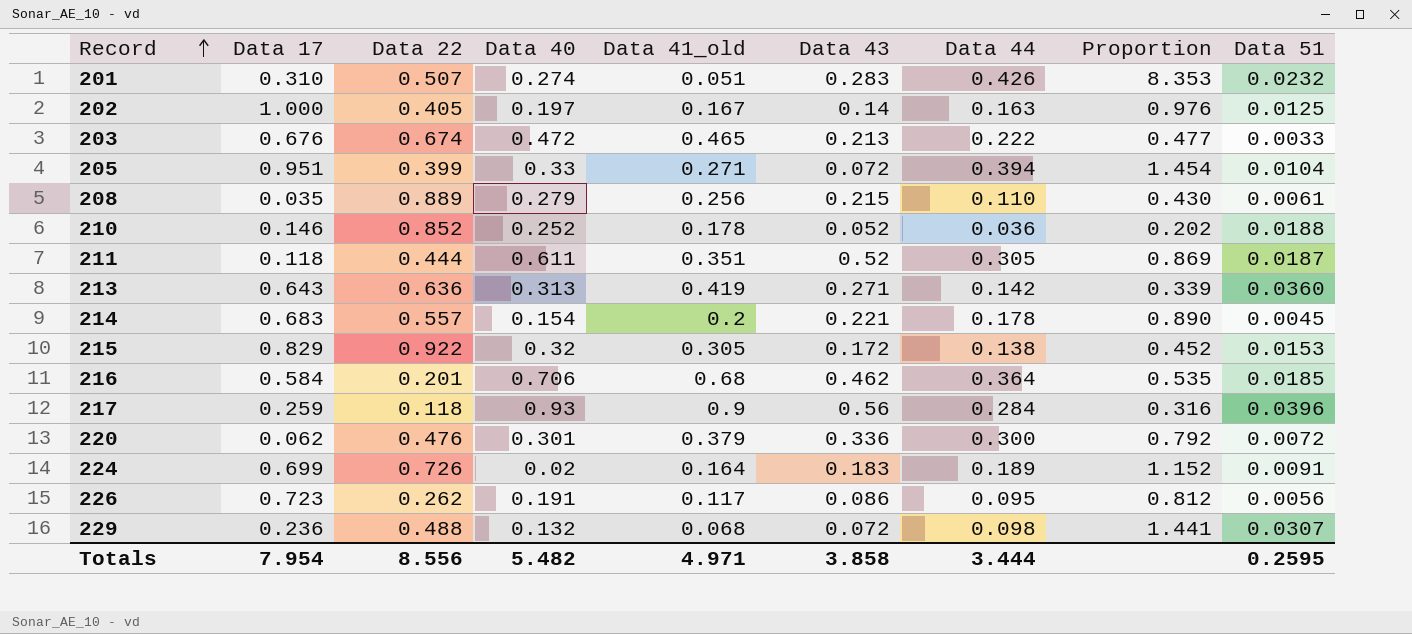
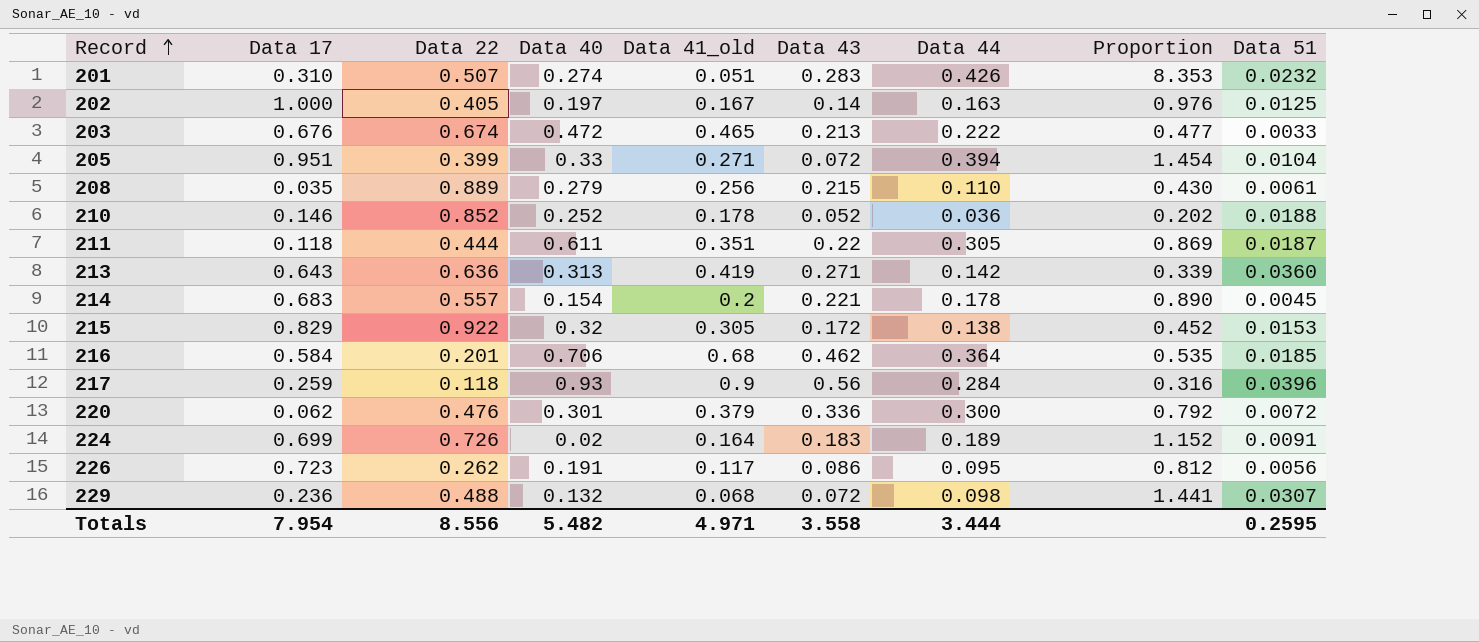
211 | Data 43: 0.52 -> 0.22
Totals | Data 43: 3.858 -> 3.558

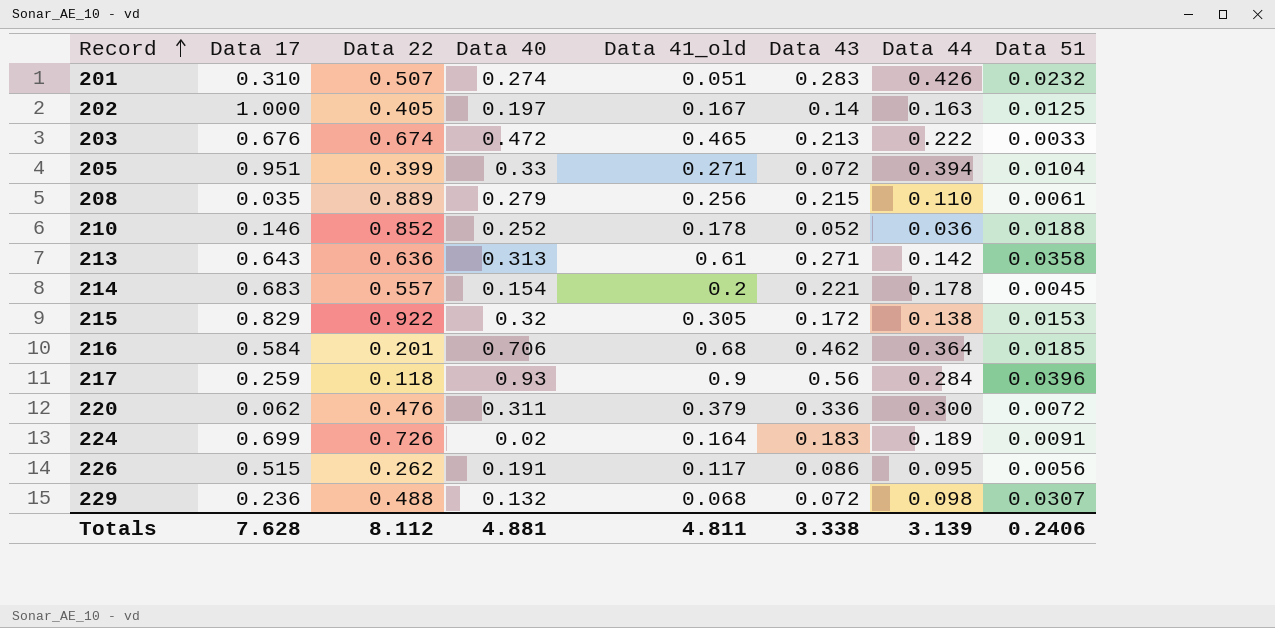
column Proportion | formula: [Data 44] / [Data 41_old] -> none
row 211: 0.118 | 0.444 | 0.611 | 0.351 | 0.22 | 0.305 | 0.869 | 0.0187 -> none
213 | Data 41_old: 0.419 -> 0.61
213 | Data 51: 0.0360 -> 0.0358
220 | Data 40: 0.301 -> 0.311
226 | Data 17: 0.723 -> 0.515
Totals | Data 17: 7.954 -> 7.628
Totals | Data 22: 8.556 -> 8.112
Totals | Data 40: 5.482 -> 4.881
Totals | Data 41_old: 4.971 -> 4.811
Totals | Data 43: 3.558 -> 3.338
Totals | Data 44: 3.444 -> 3.139
Totals | Data 51: 0.2595 -> 0.2406

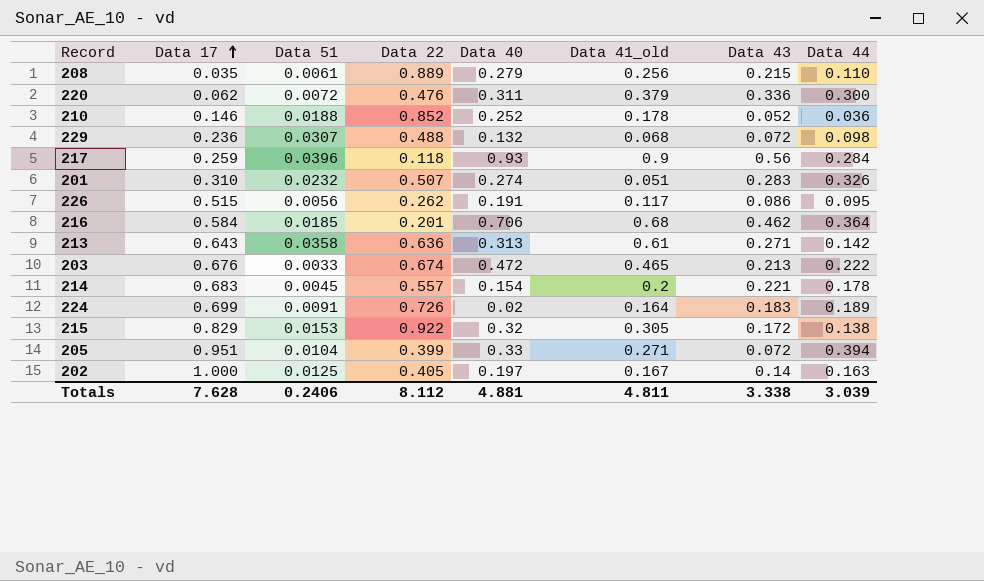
row order: Record ascending -> Data 17 ascending
column Data 51 | position: 8 -> 3
201 | Data 44: 0.426 -> 0.326
Totals | Data 44: 3.139 -> 3.039

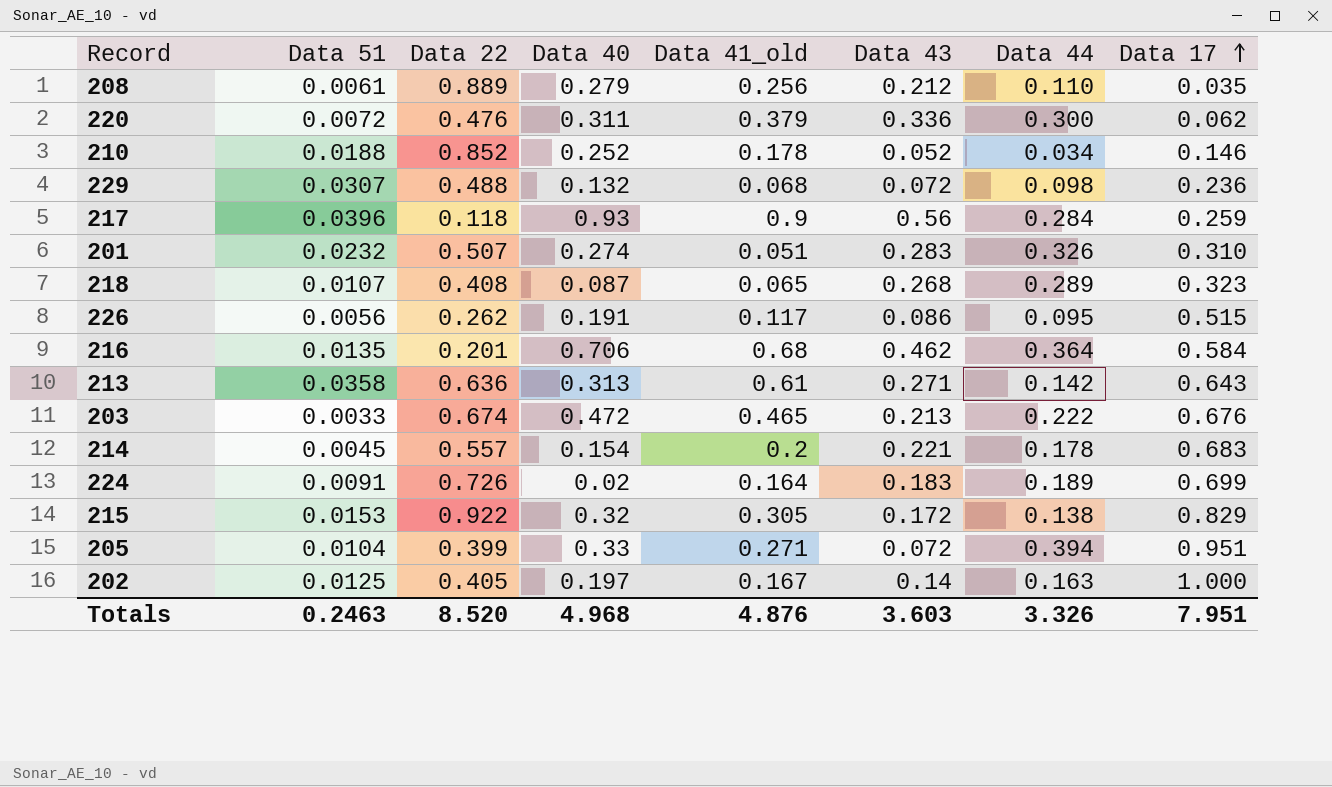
column Data 17 | position: 2 -> 8
208 | Data 43: 0.215 -> 0.212
210 | Data 44: 0.036 -> 0.034
row 218: none -> 0.0107 | 0.408 | 0.087 | 0.065 | 0.268 | 0.289 | 0.323
216 | Data 51: 0.0185 -> 0.0135
Totals | Data 51: 0.2406 -> 0.2463
Totals | Data 22: 8.112 -> 8.520
Totals | Data 40: 4.881 -> 4.968
Totals | Data 41_old: 4.811 -> 4.876
Totals | Data 43: 3.338 -> 3.603
Totals | Data 44: 3.039 -> 3.326
Totals | Data 17: 7.628 -> 7.951

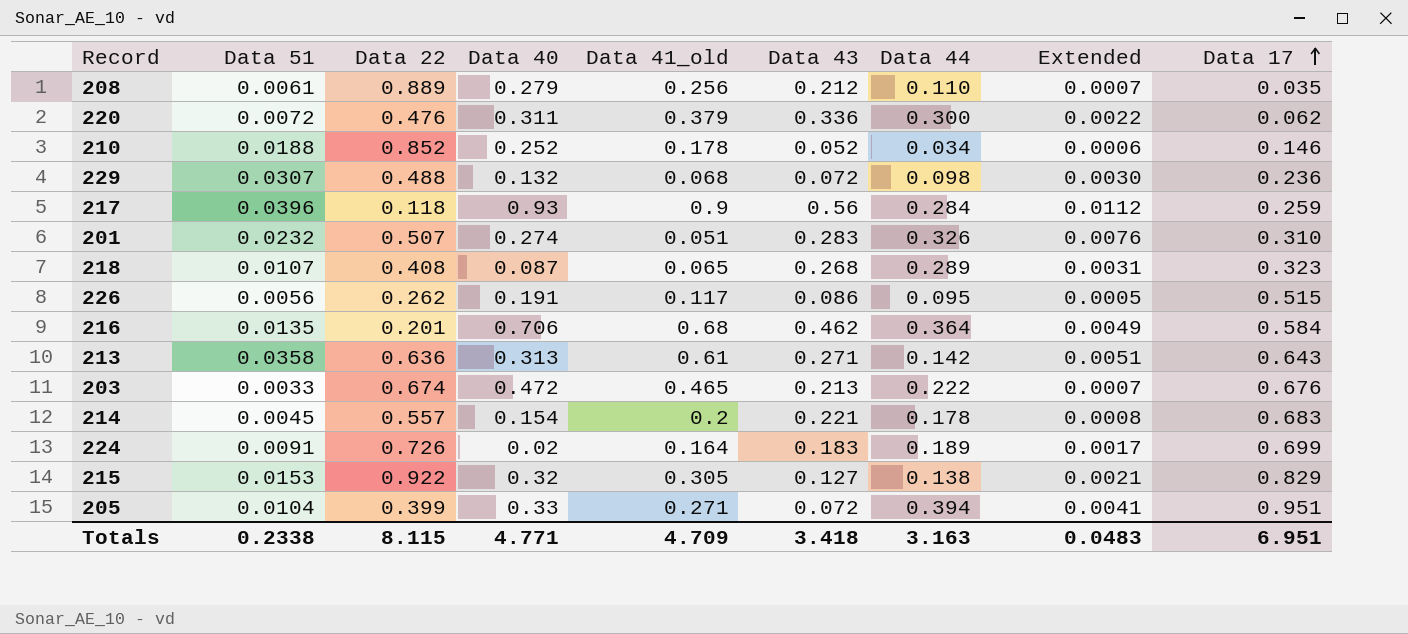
column Extended | formula: none -> [Data 51] * [Data 44]
row 202: 0.0125 | 0.405 | 0.197 | 0.167 | 0.14 | 0.163 | 1.000 -> none
215 | Data 43: 0.172 -> 0.127
Totals | Data 51: 0.2463 -> 0.2338
Totals | Data 22: 8.520 -> 8.115
Totals | Data 40: 4.968 -> 4.771
Totals | Data 41_old: 4.876 -> 4.709
Totals | Data 43: 3.603 -> 3.418
Totals | Data 44: 3.326 -> 3.163
Totals | Data 17: 7.951 -> 6.951

